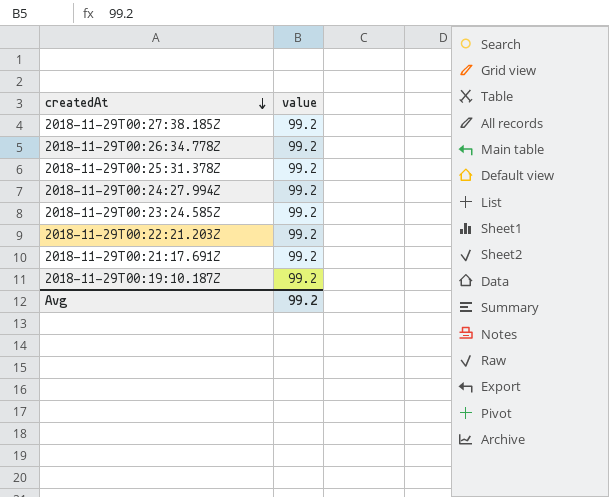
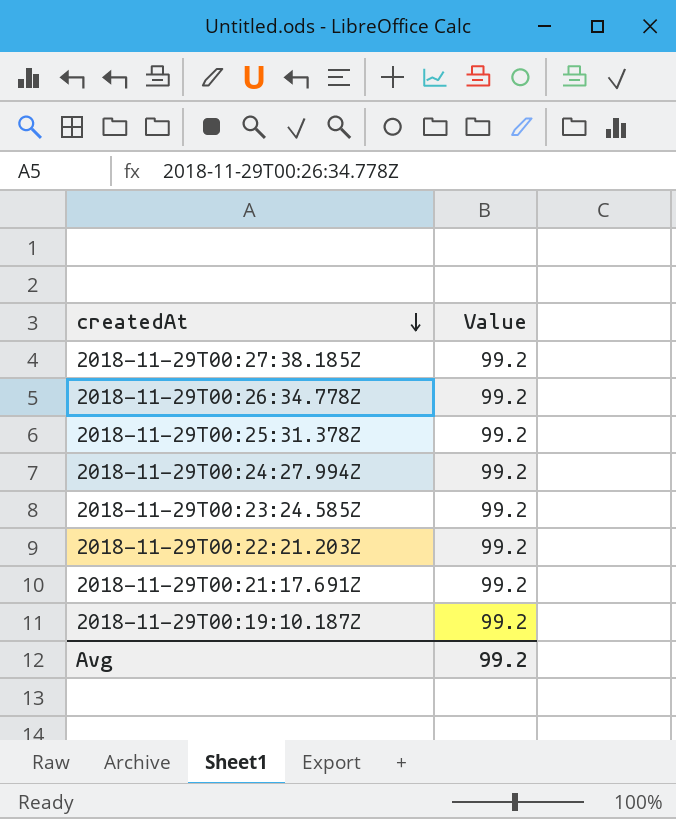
column name: value -> Value

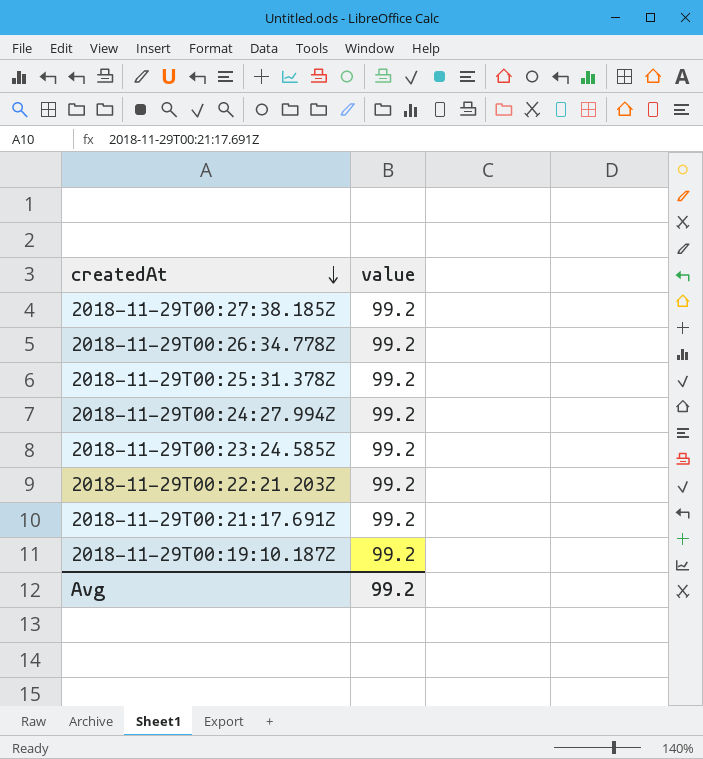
column name: Value -> value

